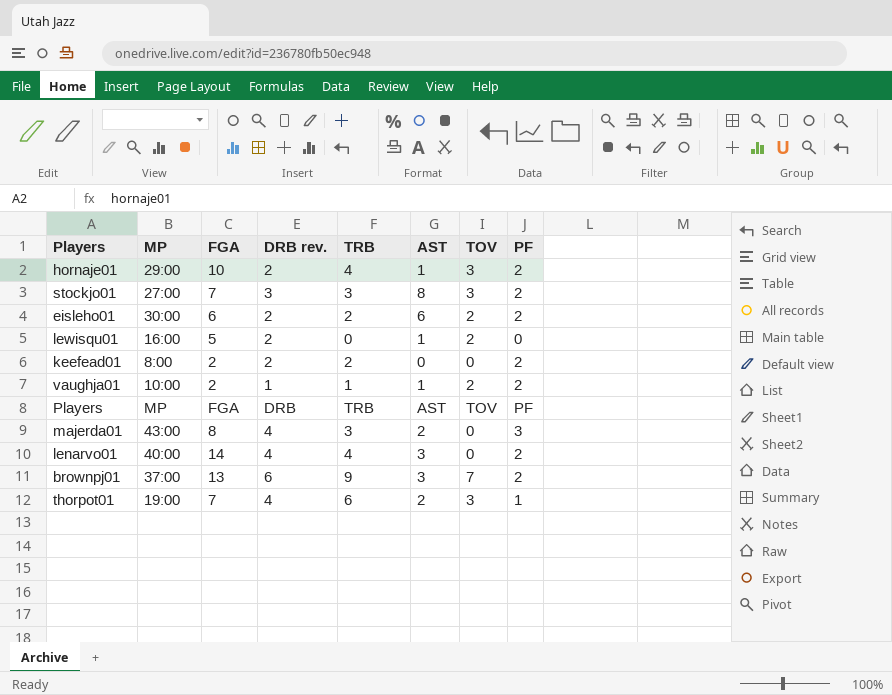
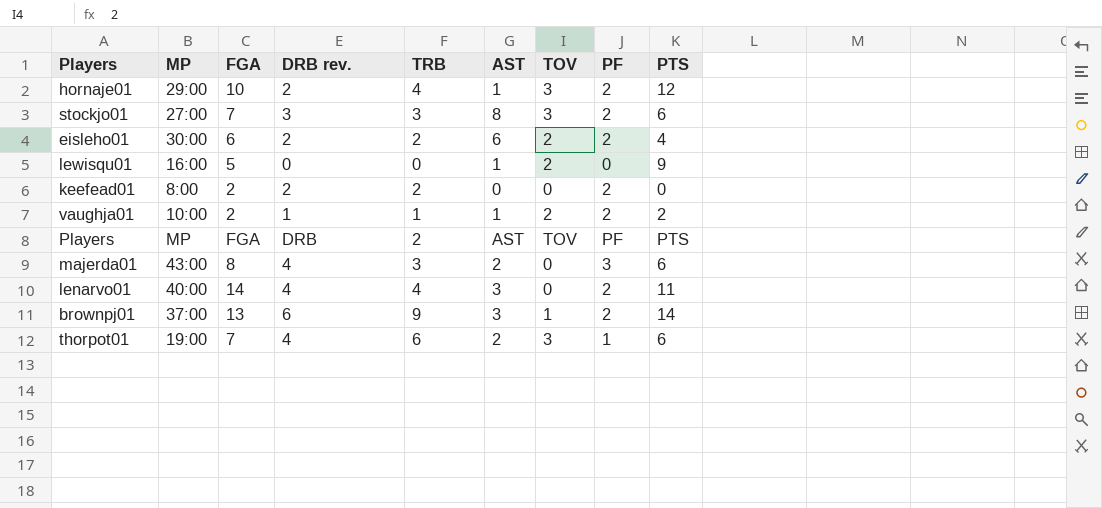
column PTS | position: none -> 9
lewisqu01 | DRB rev.: 2 -> 0
Players | TRB: TRB -> 2
brownpj01 | TOV: 7 -> 1

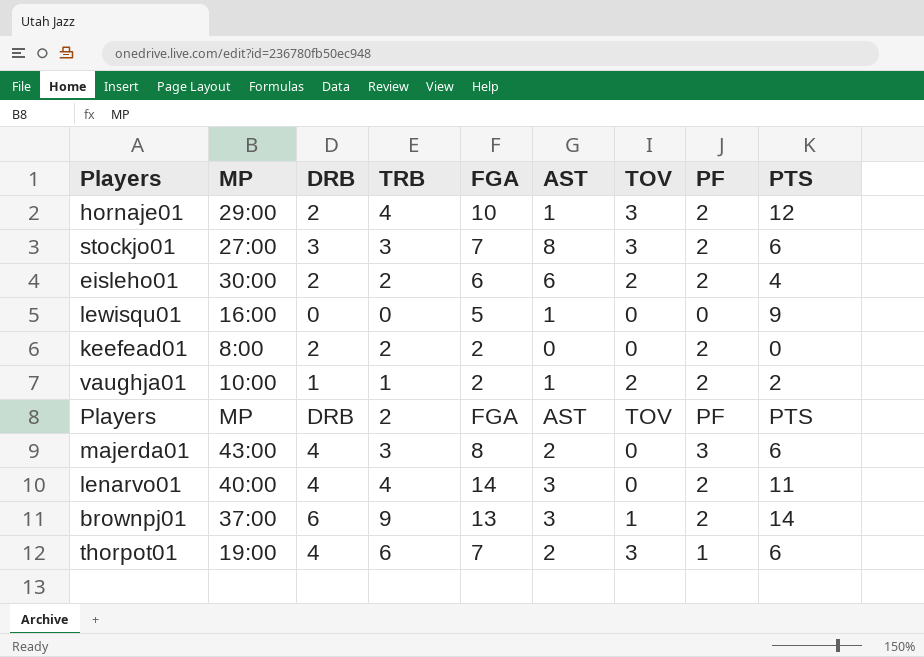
column name: DRB rev. -> DRB
column FGA | position: 3 -> 5
lewisqu01 | TOV: 2 -> 0

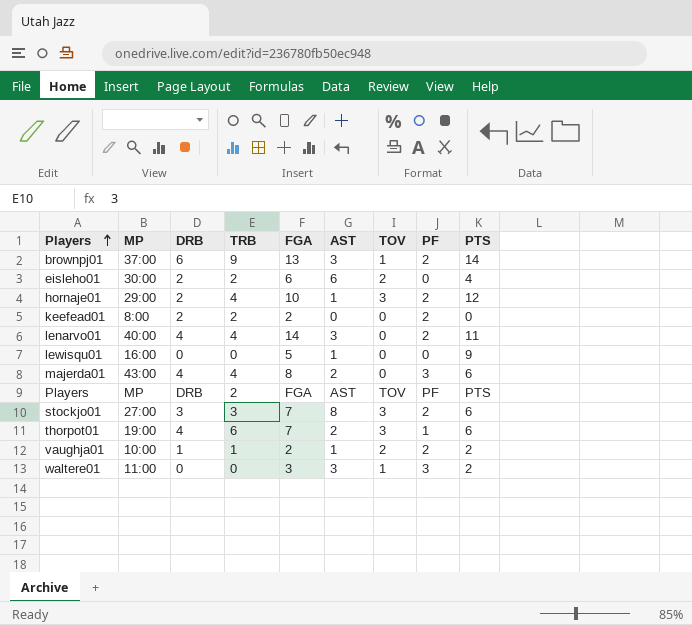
row order: none -> Players ascending
eisleho01 | PF: 2 -> 0
majerda01 | TRB: 3 -> 4
row waltere01: none -> 11:00 | 0 | 0 | 3 | 3 | 1 | 3 | 2

